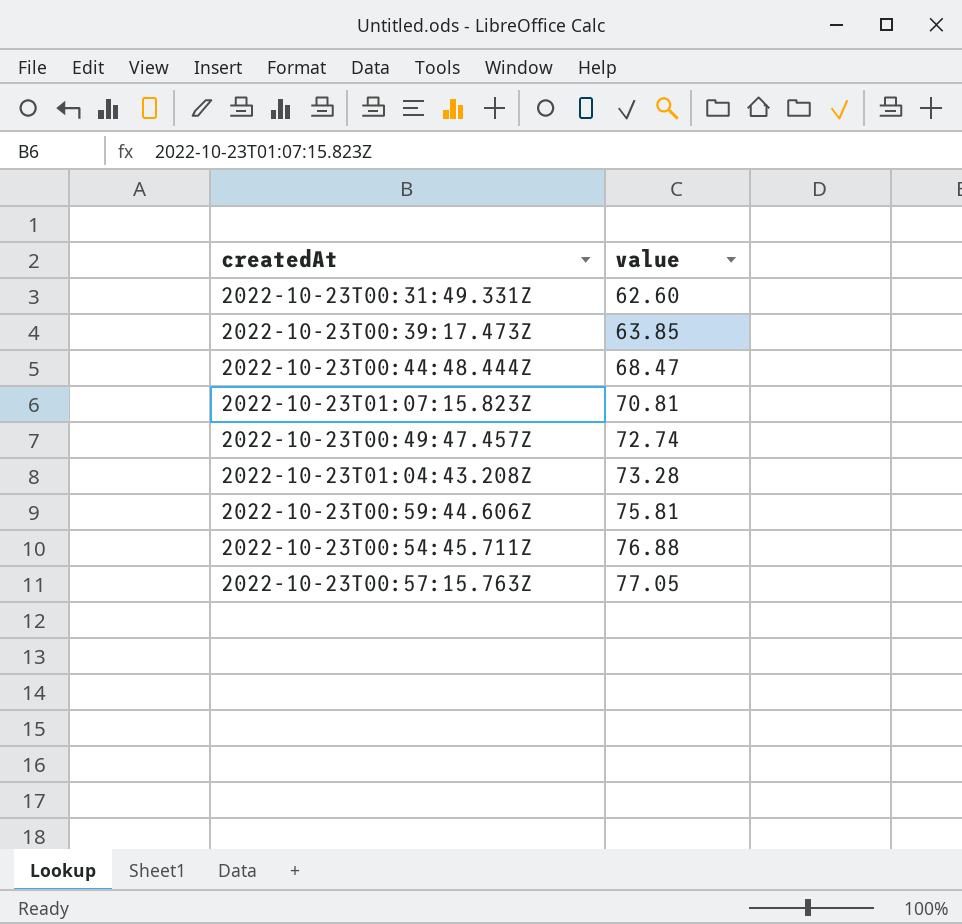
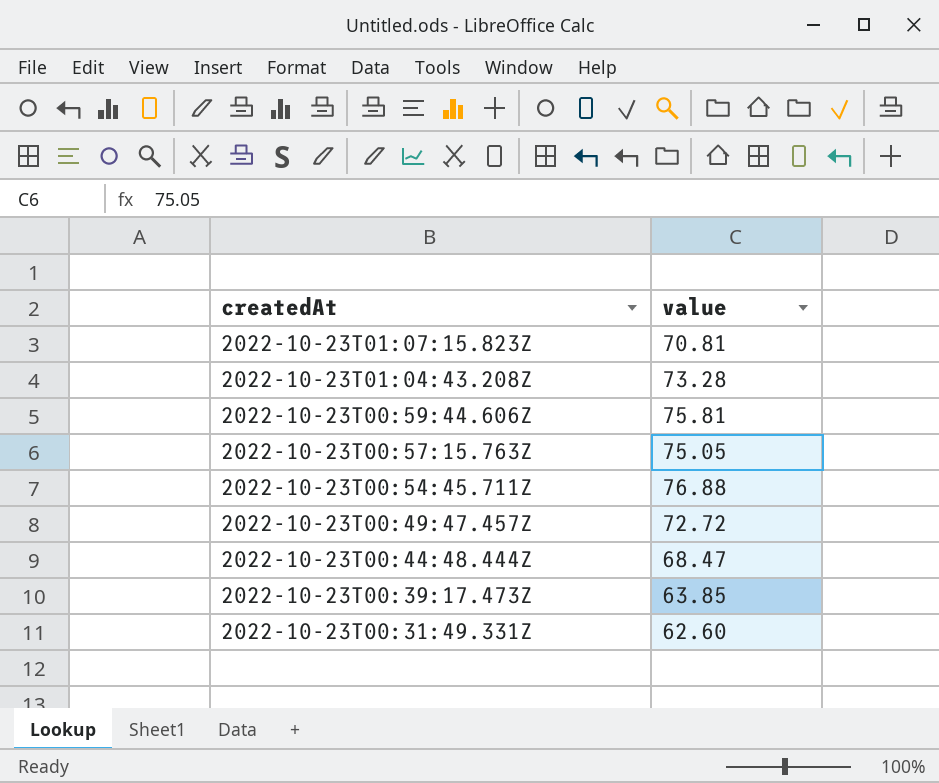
row order: value ascending -> createdAt descending
2022-10-23T00:57:15.763Z | value: 77.05 -> 75.05
2022-10-23T00:49:47.457Z | value: 72.74 -> 72.72

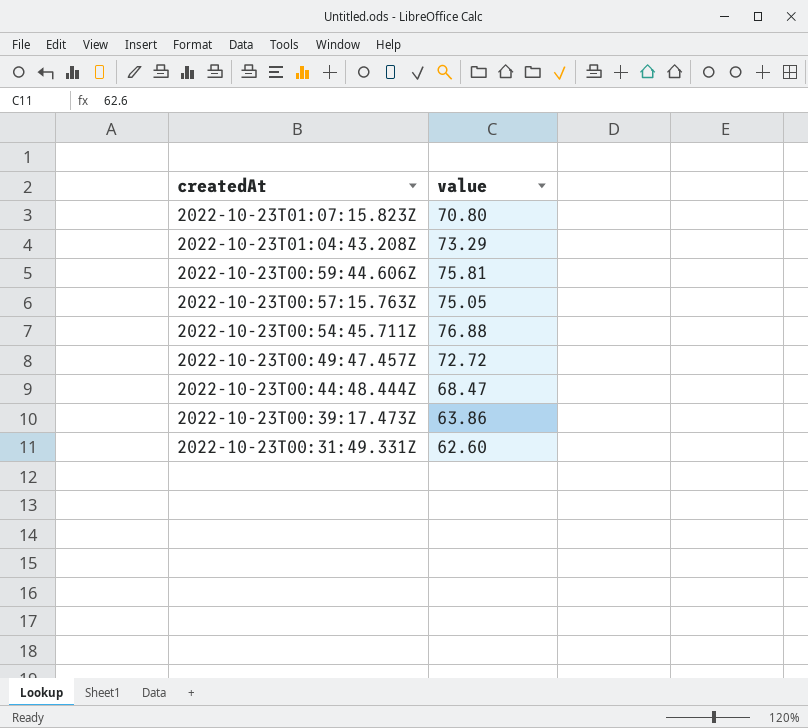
2022-10-23T01:07:15.823Z | value: 70.81 -> 70.80
2022-10-23T01:04:43.208Z | value: 73.28 -> 73.29
2022-10-23T00:39:17.473Z | value: 63.85 -> 63.86

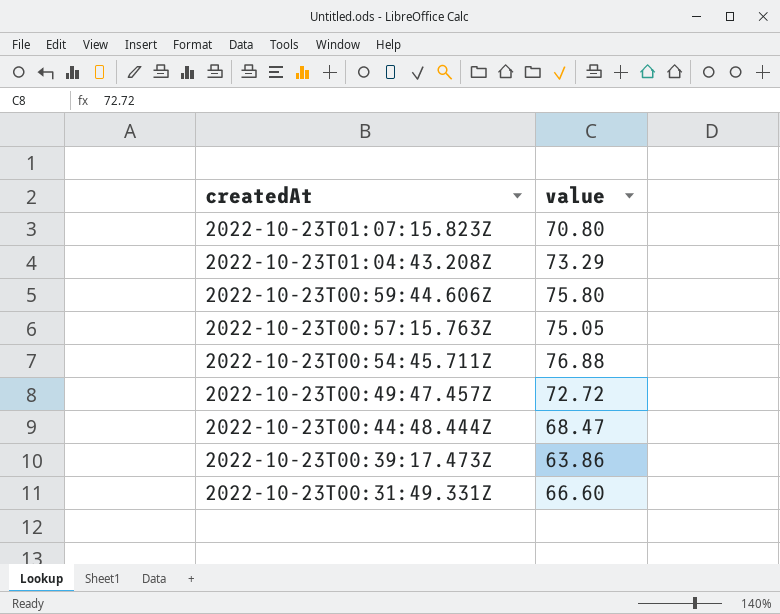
2022-10-23T00:59:44.606Z | value: 75.81 -> 75.80
2022-10-23T00:31:49.331Z | value: 62.60 -> 66.60

